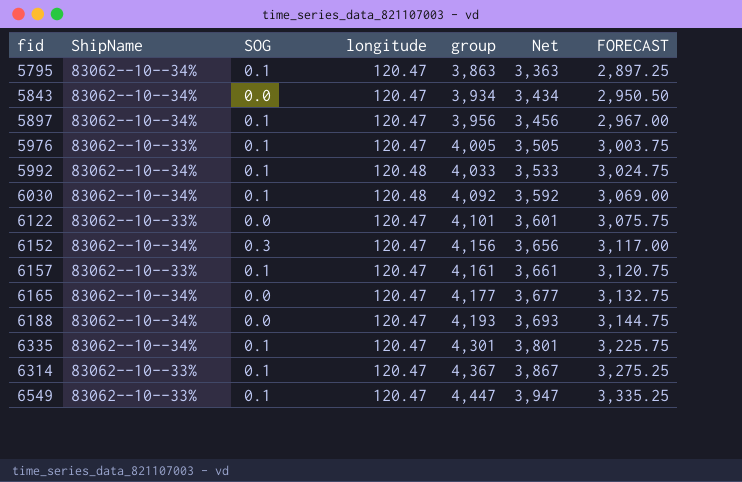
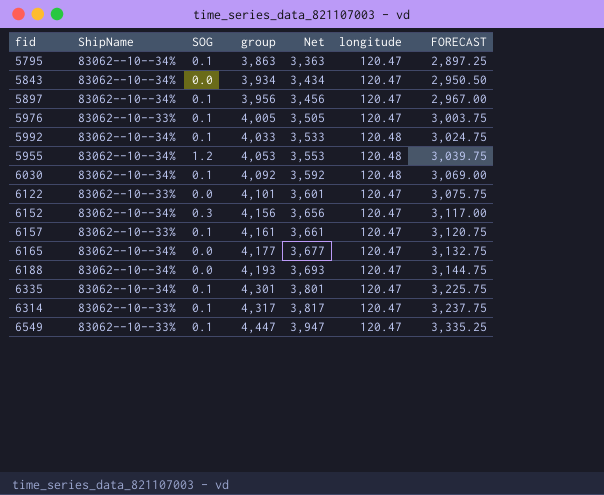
column longitude | position: 4 -> 6
row 5955: none -> 83062--10--34% | 1.2 | 4,053 | 3,553 | 120.48 | 3,039.75
6314 | group: 4,367 -> 4,317
6314 | Net: 3,867 -> 3,817
6314 | FORECAST: 3,275.25 -> 3,237.75

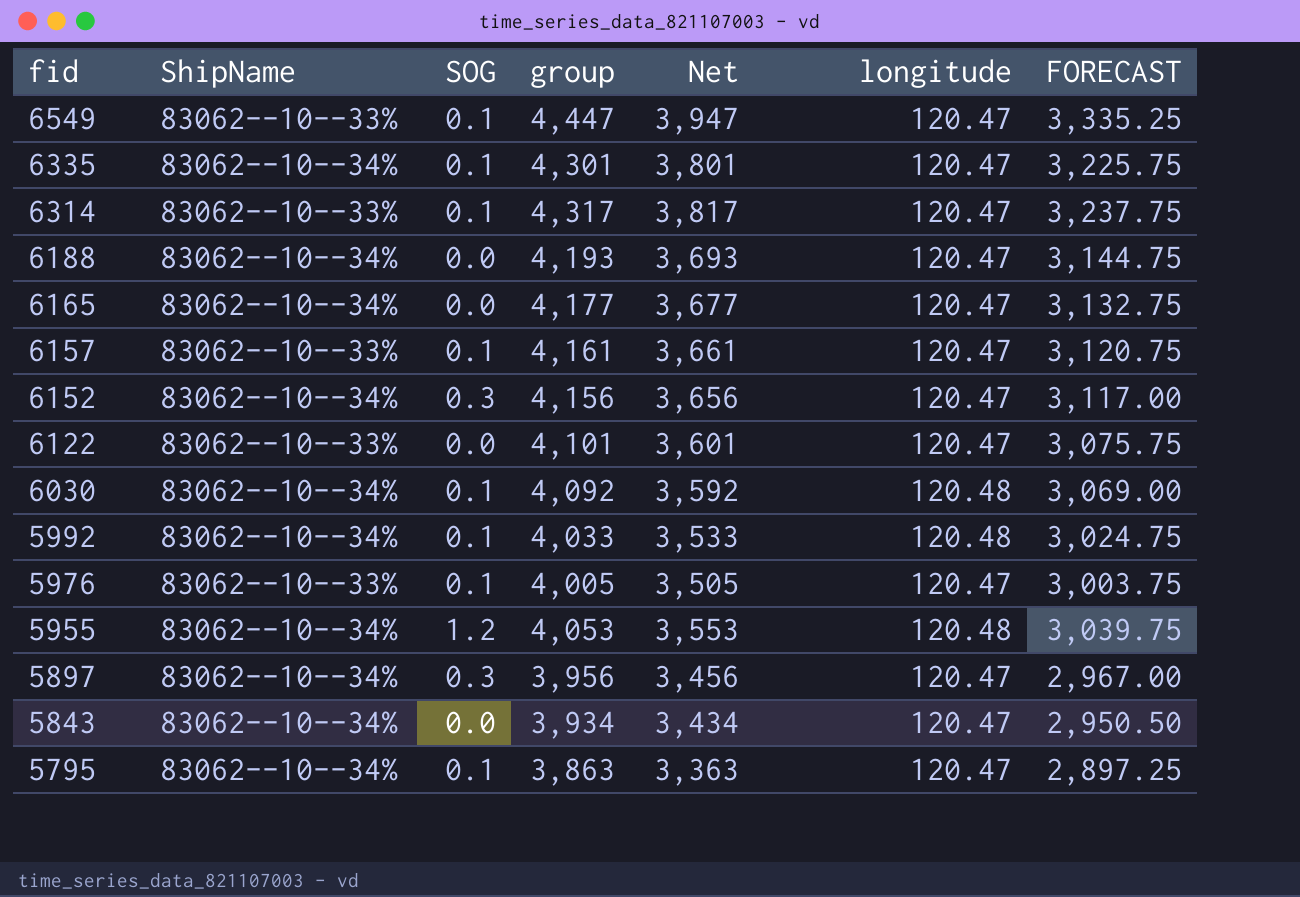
row order: group ascending -> fid descending
5897 | SOG: 0.1 -> 0.3

